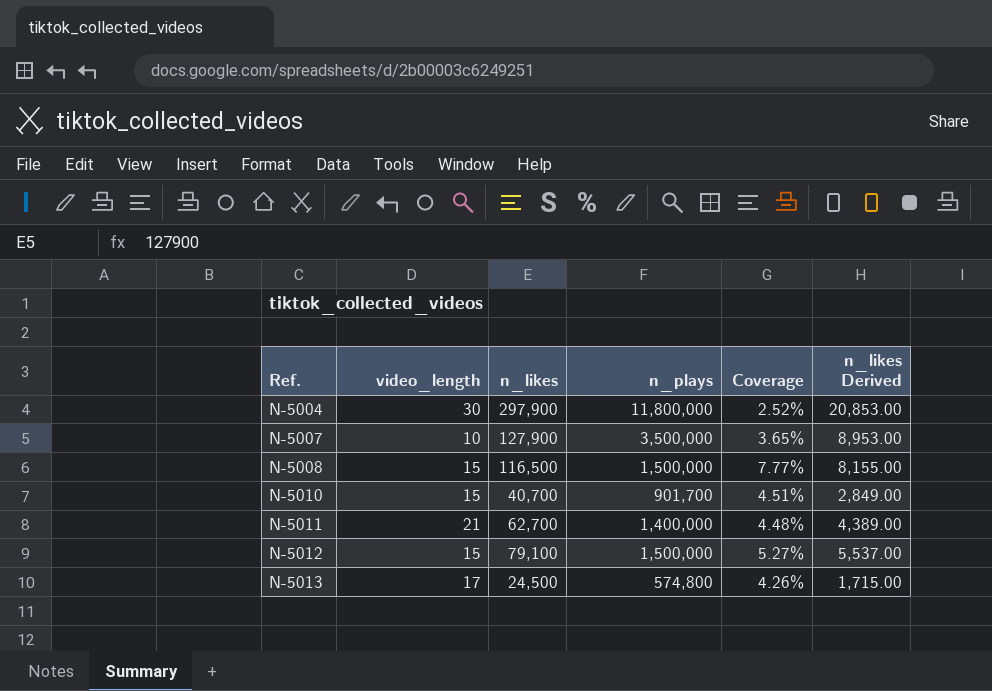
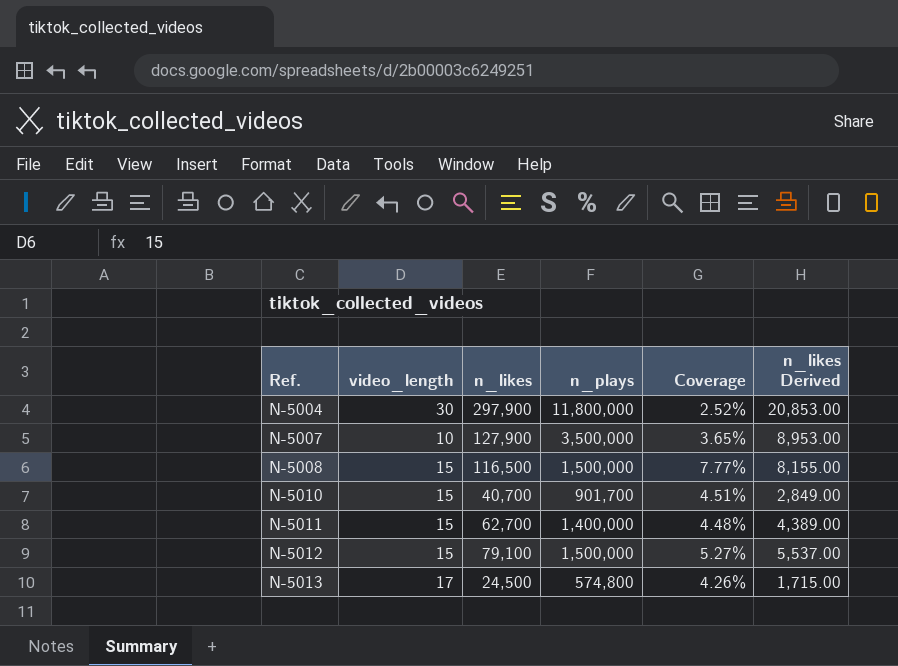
N-5011 | video_length: 21 -> 15

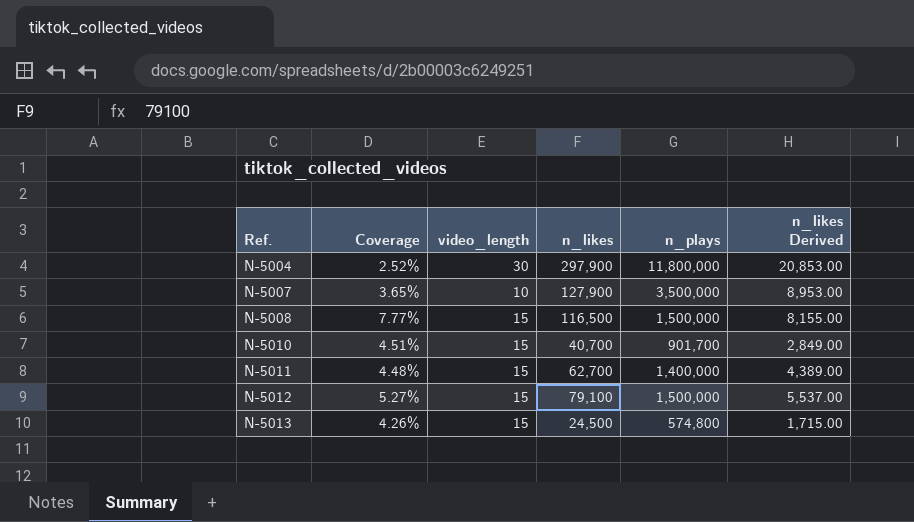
column Coverage | position: 5 -> 2
N-5013 | video_length: 17 -> 15

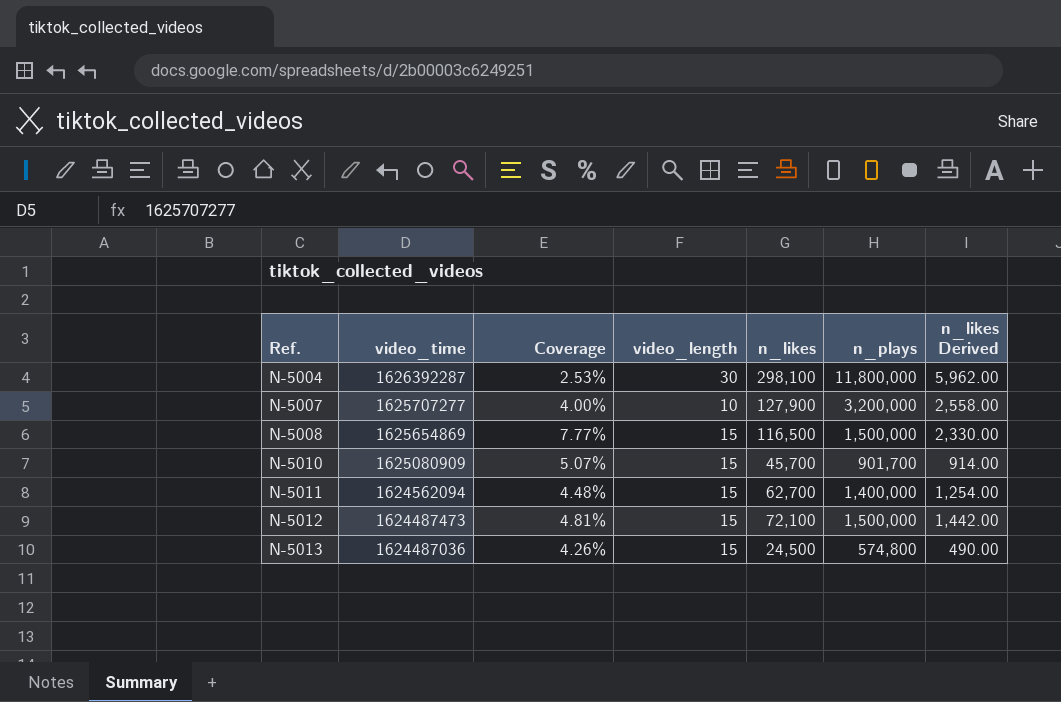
column video_time | position: none -> 2
column n_likes Derived | formula: [n_likes] * 0.07 -> [n_likes] * 0.02
N-5004 | Coverage: 2.52% -> 2.53%
N-5004 | n_likes: 297,900 -> 298,100
N-5007 | Coverage: 3.65% -> 4.00%
N-5007 | n_plays: 3,500,000 -> 3,200,000
N-5010 | Coverage: 4.51% -> 5.07%
N-5010 | n_likes: 40,700 -> 45,700
N-5012 | Coverage: 5.27% -> 4.81%
N-5012 | n_likes: 79,100 -> 72,100

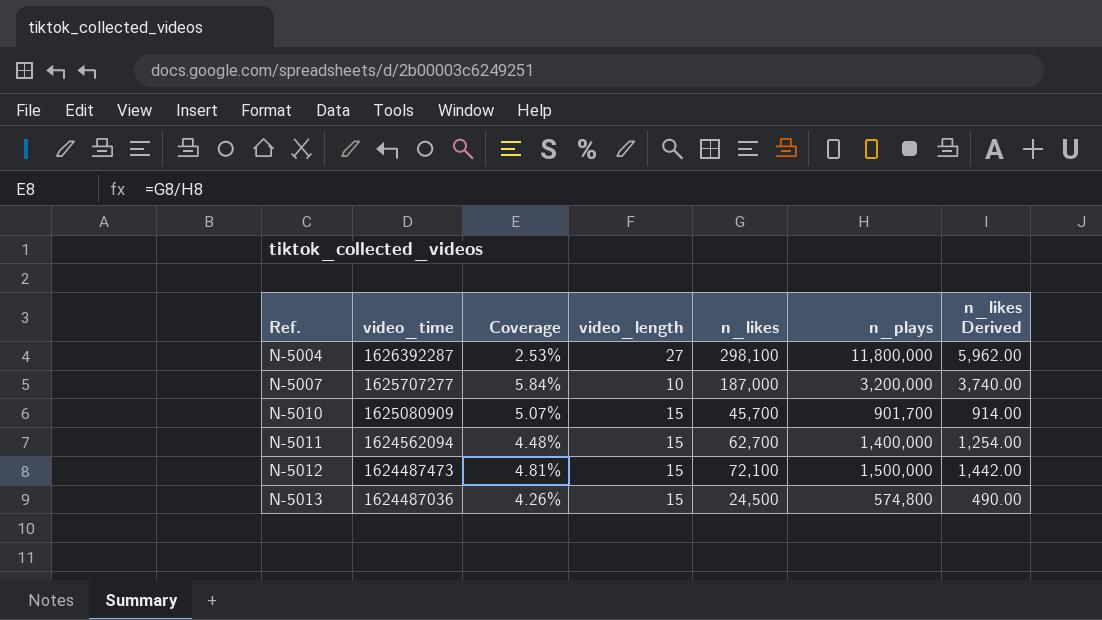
row N-5008: 1625654869 | 7.77% | 15 | 116,500 | 1,500,000 | 2,330.00 -> none
N-5004 | video_length: 30 -> 27
N-5007 | Coverage: 4.00% -> 5.84%
N-5007 | n_likes: 127,900 -> 187,000
N-5007 | n_likes Derived: 2,558.00 -> 3,740.00

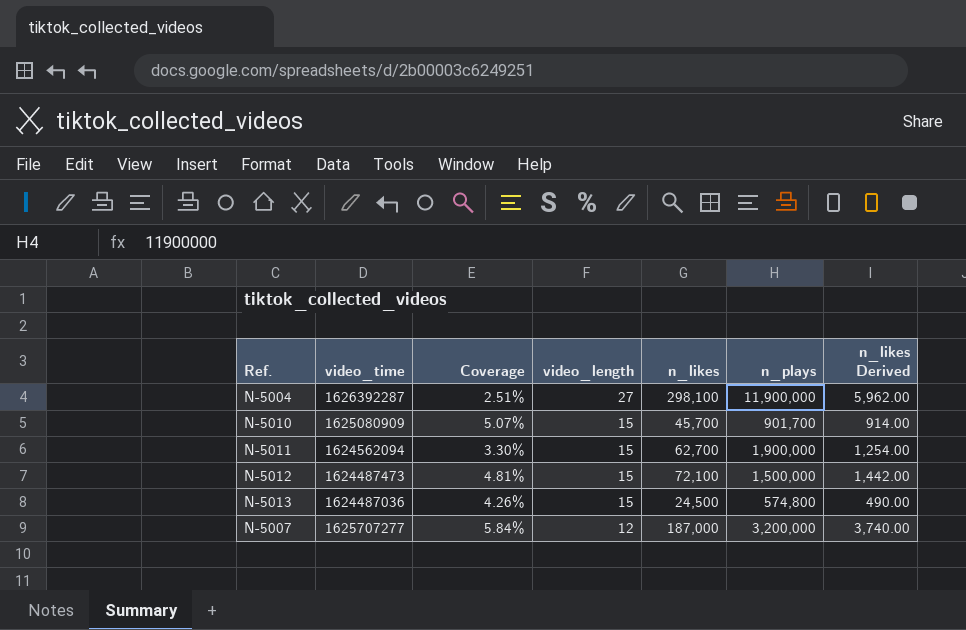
row order: Ref. ascending -> video_length descending
N-5004 | Coverage: 2.53% -> 2.51%
N-5004 | n_plays: 11,800,000 -> 11,900,000
N-5011 | Coverage: 4.48% -> 3.30%
N-5011 | n_plays: 1,400,000 -> 1,900,000
N-5007 | video_length: 10 -> 12

